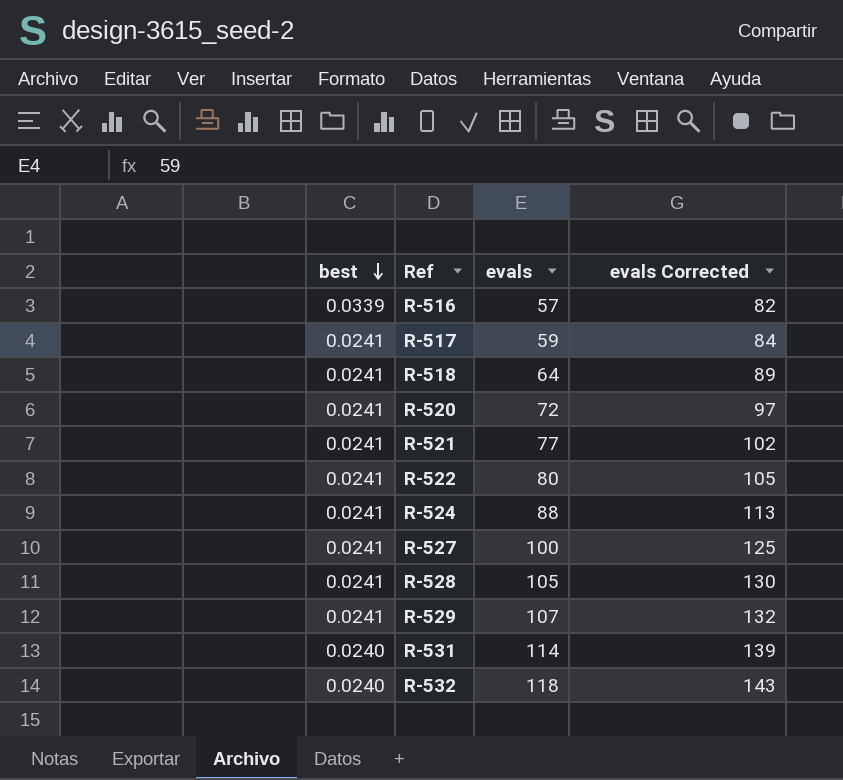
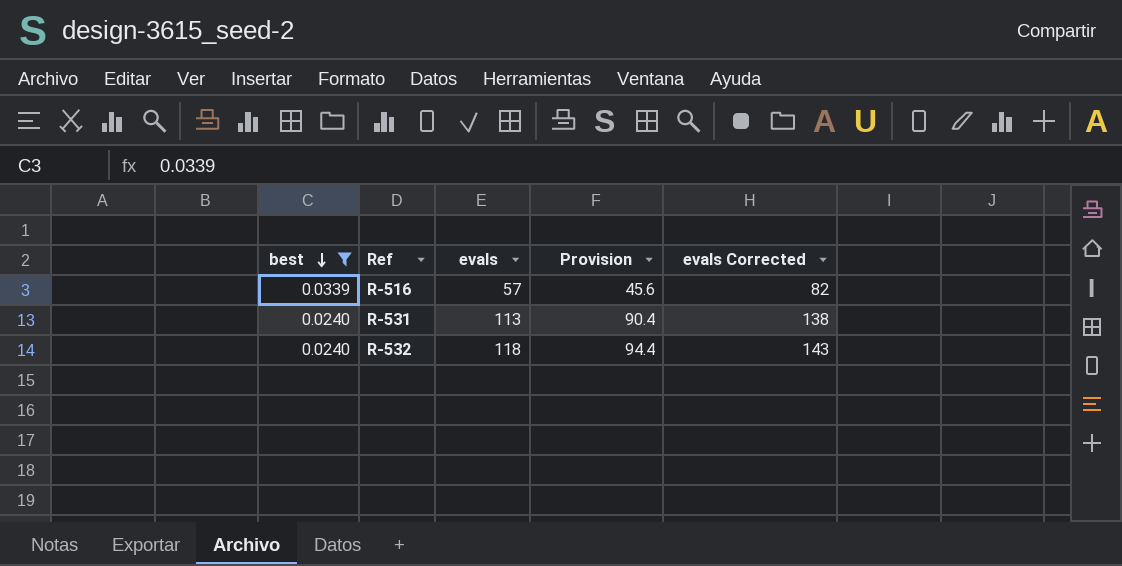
filter: none -> best != 0.0241
column Provision | formula: none -> [evals] * 0.8
R-531 | evals: 114 -> 113
R-531 | evals Corrected: 139 -> 138

